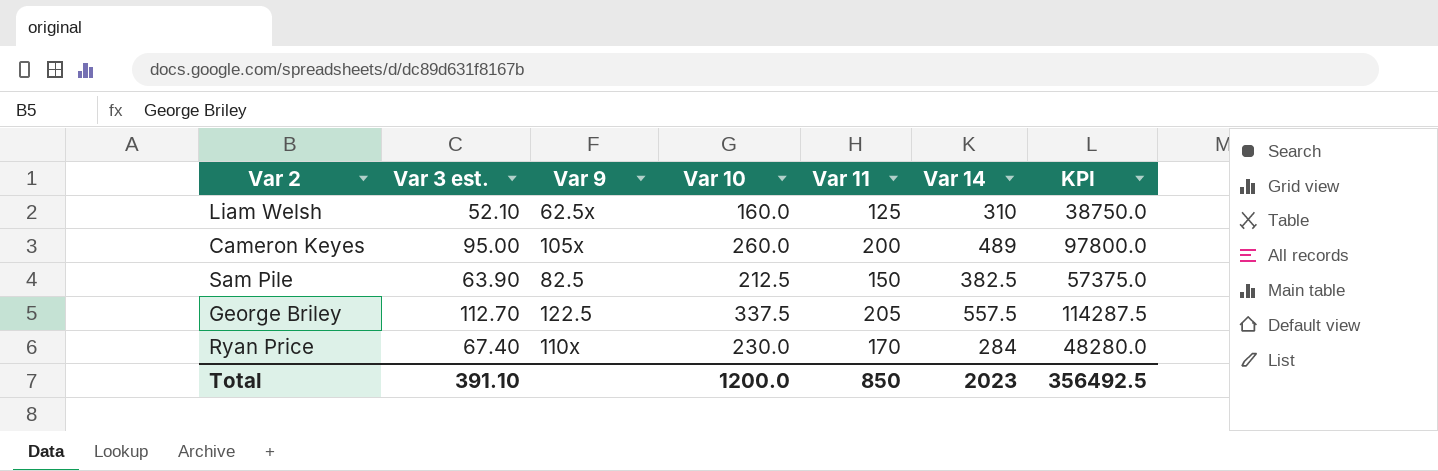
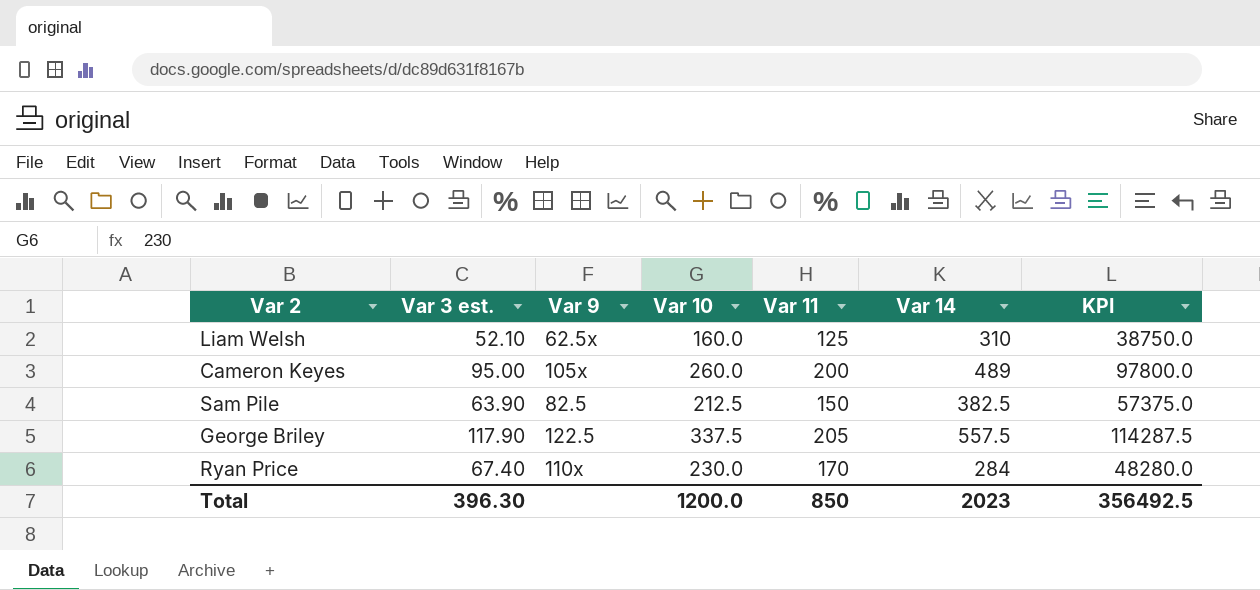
George Briley | Var 3 est.: 112.70 -> 117.90
Total | Var 3 est.: 391.10 -> 396.30

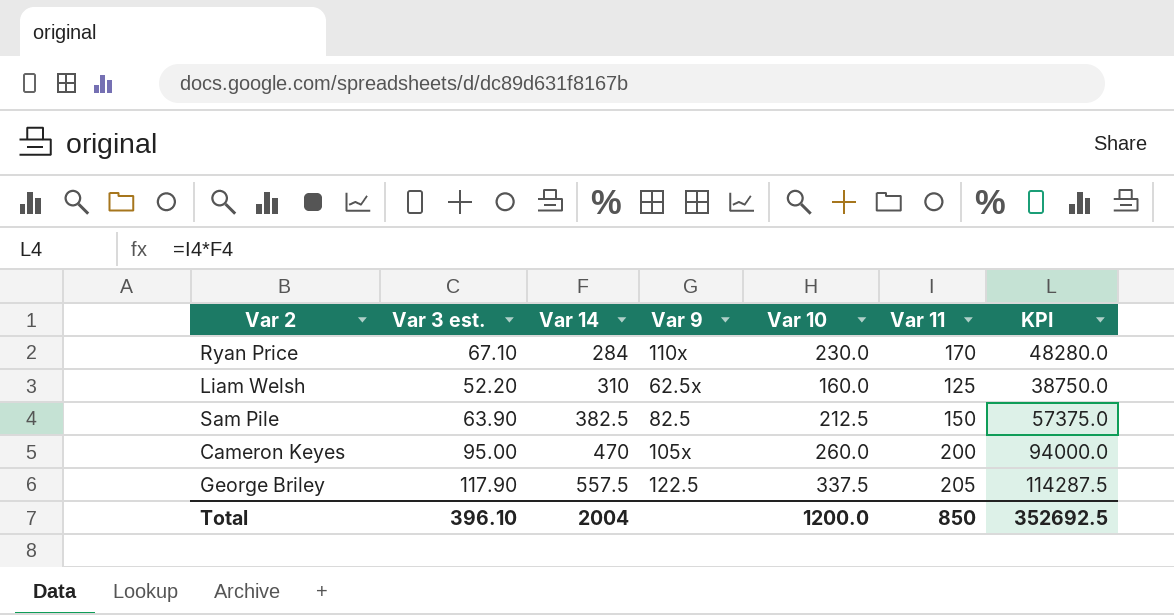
row order: none -> Var 14 ascending
column Var 14 | position: 6 -> 3
Ryan Price | Var 3 est.: 67.40 -> 67.10
Liam Welsh | Var 3 est.: 52.10 -> 52.20
Cameron Keyes | Var 14: 489 -> 470
Cameron Keyes | KPI: 97800.0 -> 94000.0
Total | Var 3 est.: 396.30 -> 396.10
Total | Var 14: 2023 -> 2004
Total | KPI: 356492.5 -> 352692.5

